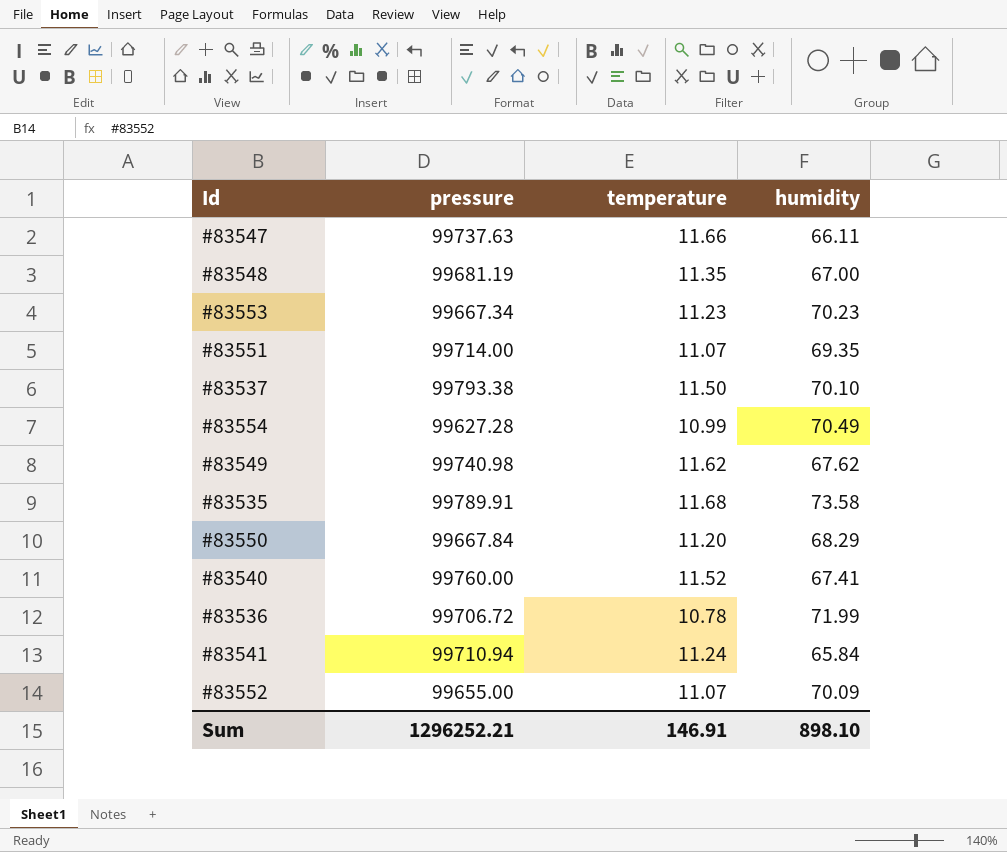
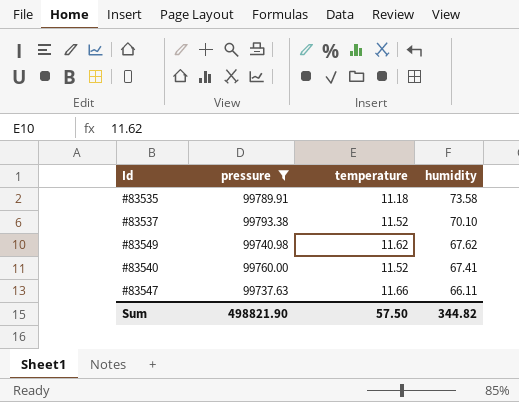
filter: none -> pressure >= 99737.63
row order: none -> humidity descending
#83535 | temperature: 11.68 -> 11.18
#83537 | temperature: 11.50 -> 11.52
Sum | pressure: 1296252.21 -> 498821.90
Sum | temperature: 146.91 -> 57.50
Sum | humidity: 898.10 -> 344.82

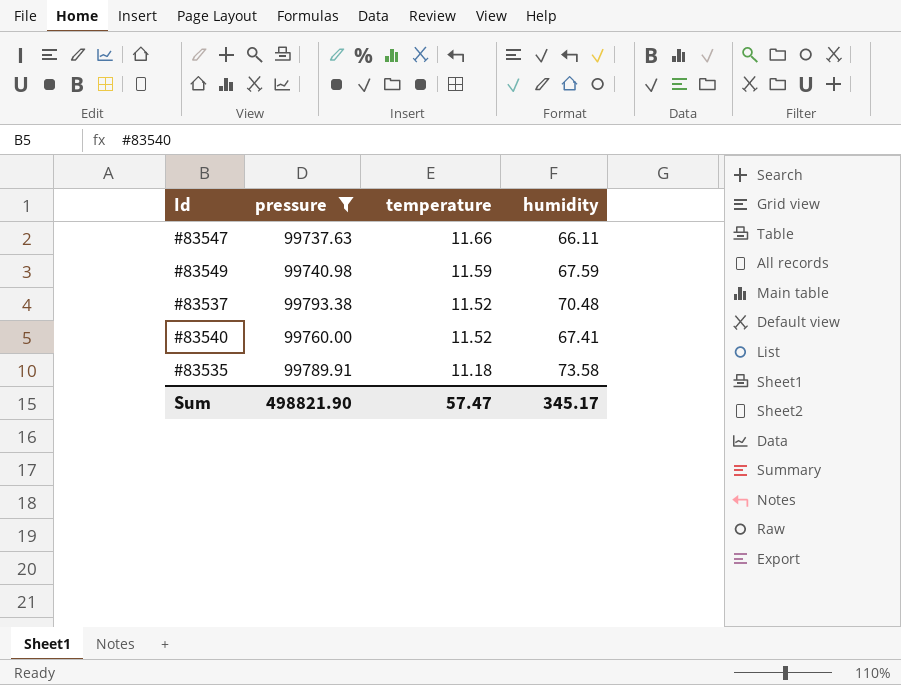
row order: humidity descending -> temperature descending
#83549 | temperature: 11.62 -> 11.59
#83549 | humidity: 67.62 -> 67.59
#83537 | humidity: 70.10 -> 70.48
Sum | temperature: 57.50 -> 57.47
Sum | humidity: 344.82 -> 345.17

